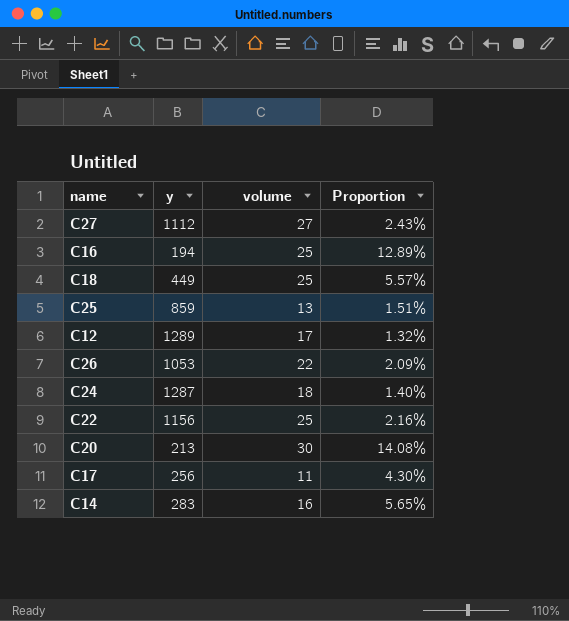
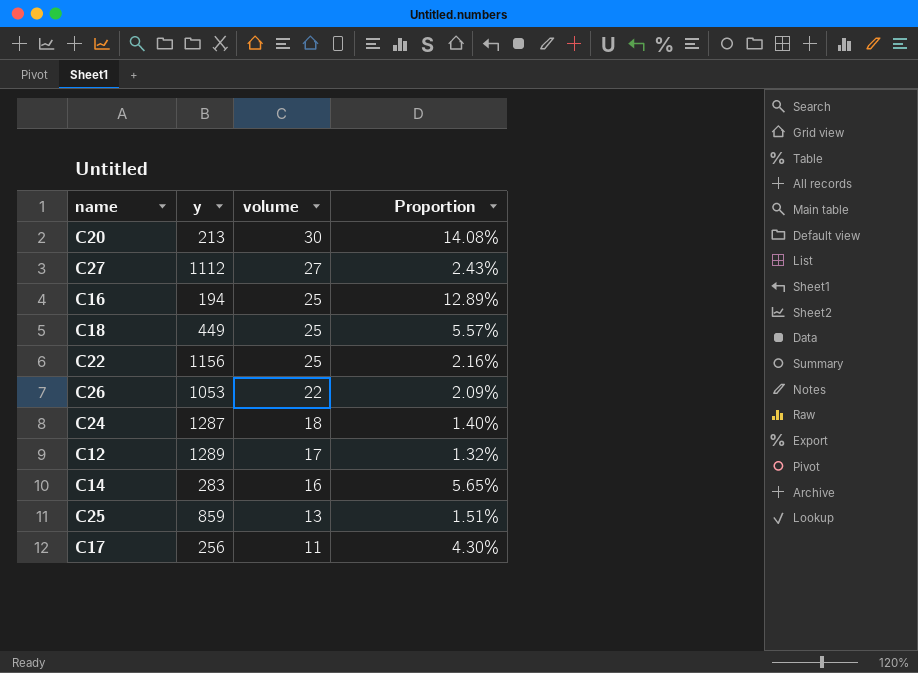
row order: none -> volume descending

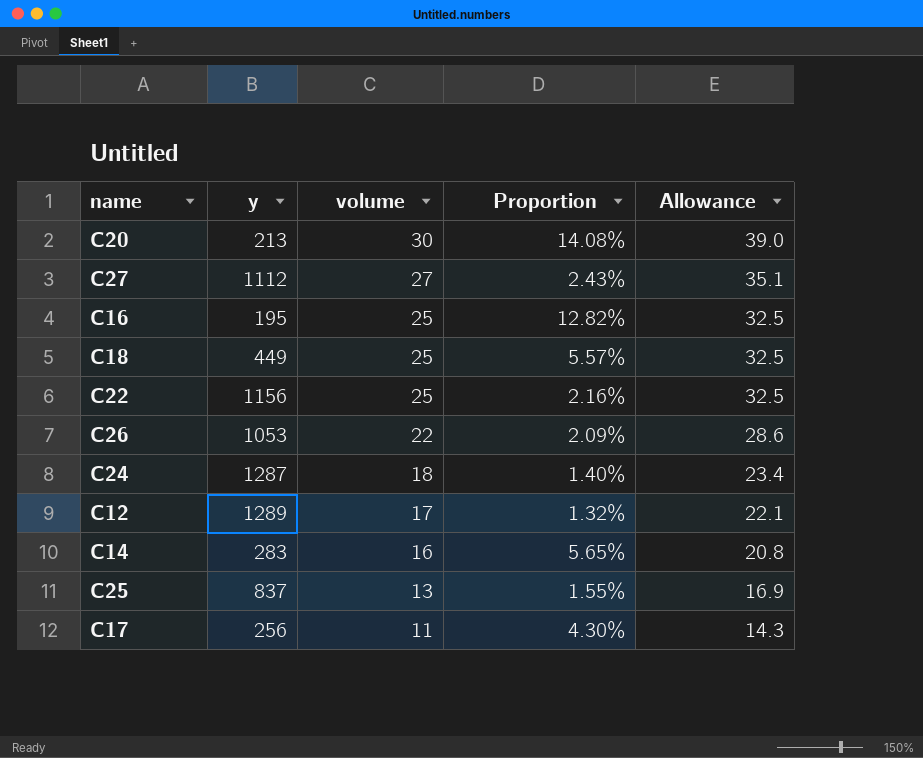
column Allowance | formula: none -> [volume] * 1.3
C16 | y: 194 -> 195
C16 | Proportion: 12.89% -> 12.82%
C25 | y: 859 -> 837
C25 | Proportion: 1.51% -> 1.55%

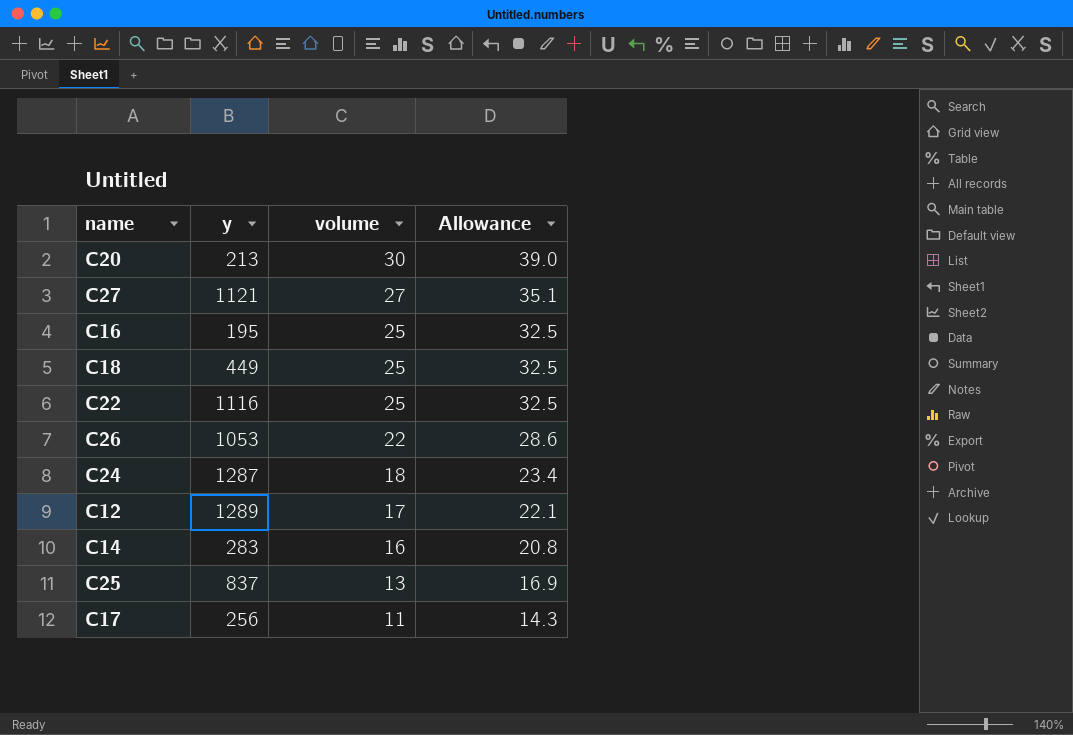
column Proportion | formula: [volume] / [y] -> none
C27 | y: 1112 -> 1121
C22 | y: 1156 -> 1116

